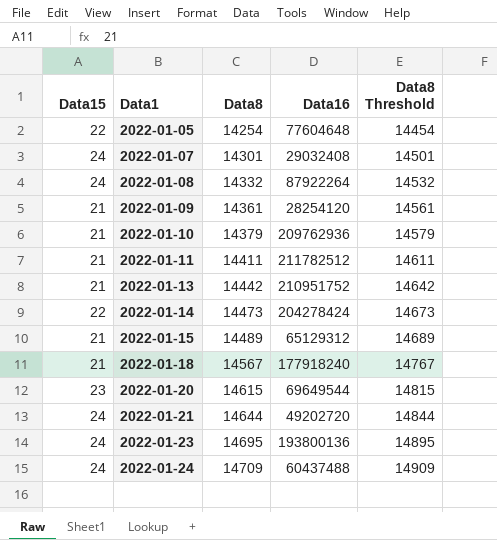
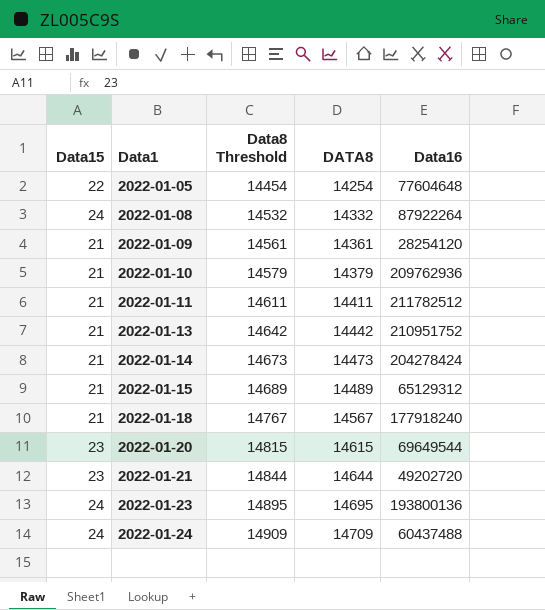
column Data8 Threshold | position: 5 -> 3
column name: Data8 -> DATA8
row 2022-01-07: 24 | 14301 | 29032408 | 14501 -> none
2022-01-14 | Data15: 22 -> 21
2022-01-21 | Data15: 24 -> 23

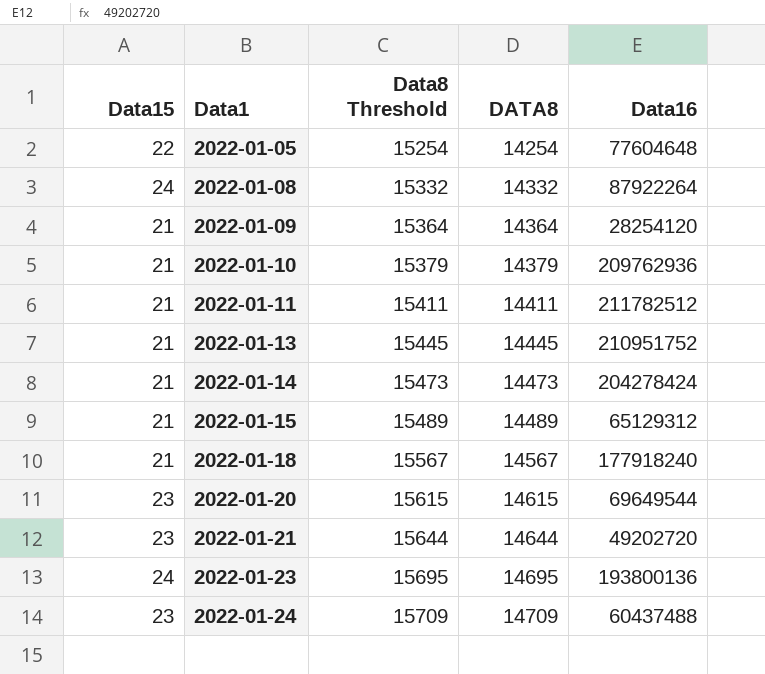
column Data8 Threshold | formula: [DATA8] + 200 -> [DATA8] + 1000
2022-01-09 | DATA8: 14361 -> 14364
2022-01-13 | DATA8: 14442 -> 14445
2022-01-24 | Data15: 24 -> 23

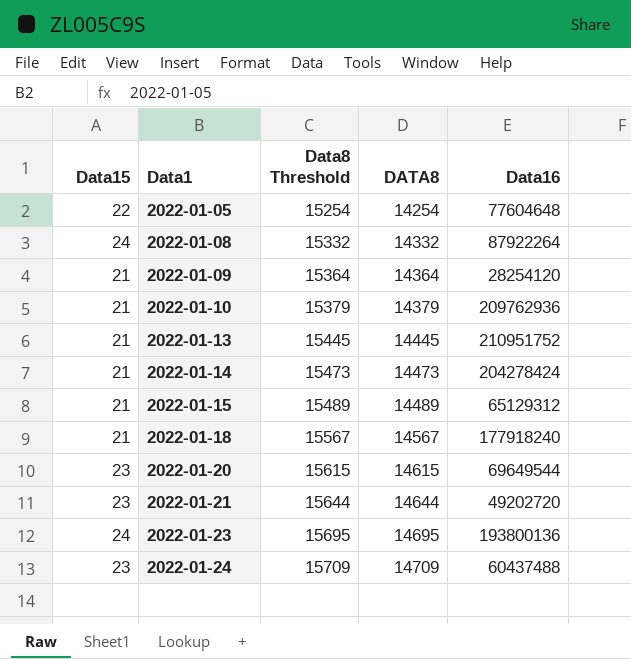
row 2022-01-11: 21 | 15411 | 14411 | 211782512 -> none

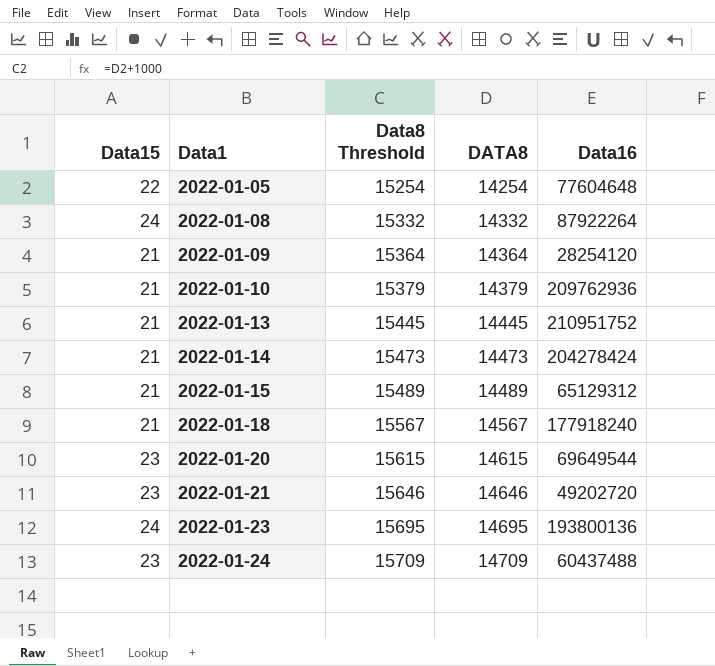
2022-01-21 | Data8 Threshold: 15644 -> 15646
2022-01-21 | DATA8: 14644 -> 14646

